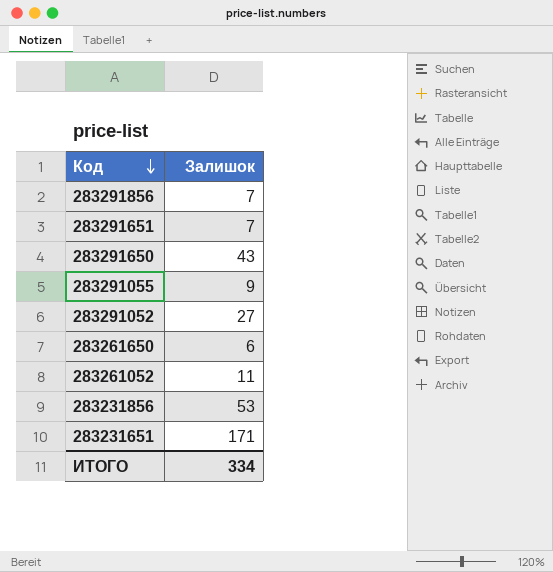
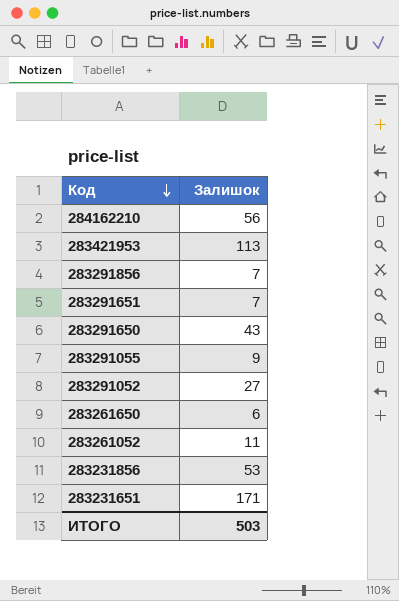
row 284162210: none -> 56
row 283421953: none -> 113
ИТОГО | Залишок: 334 -> 503

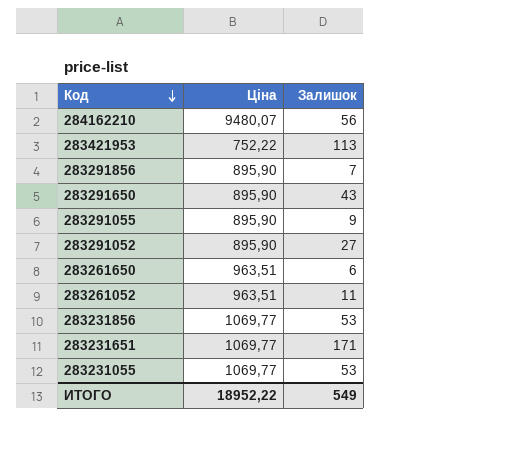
column Ціна | position: none -> 2
row 283291651: 7 -> none
row 283231055: none -> 1069,77 | 53
ИТОГО | Залишок: 503 -> 549

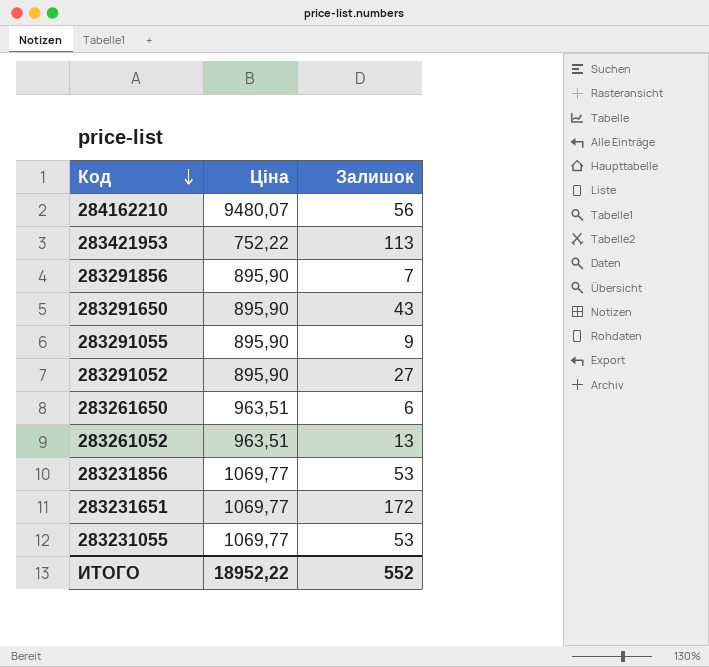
283261052 | Залишок: 11 -> 13
283231651 | Залишок: 171 -> 172
ИТОГО | Залишок: 549 -> 552

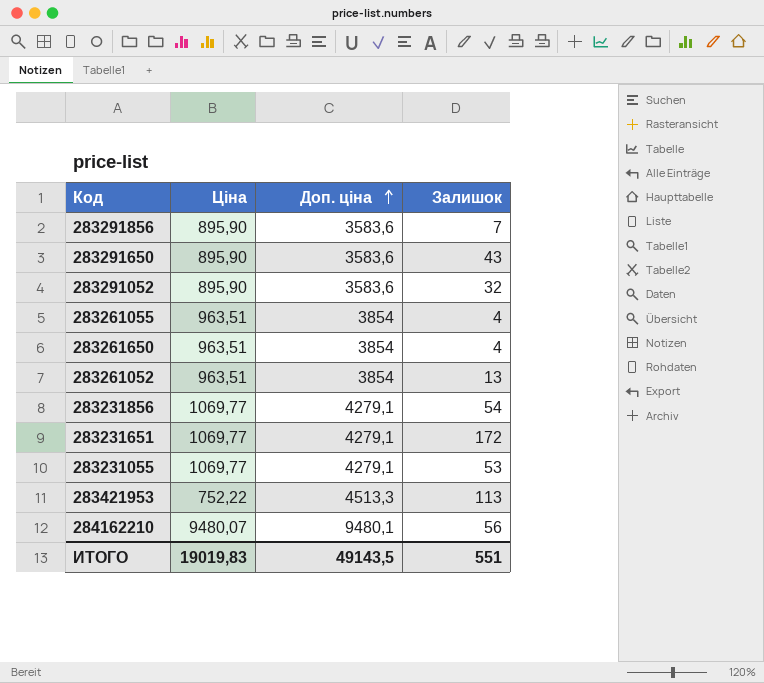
row order: Код descending -> Доп. ціна ascending
column Доп. ціна | position: none -> 3
row 283291055: 895,90 | 9 -> none
283291052 | Залишок: 27 -> 32
row 283261055: none -> 963,51 | 3854 | 4
283261650 | Залишок: 6 -> 4
283231856 | Залишок: 53 -> 54
ИТОГО | Ціна: 18952,22 -> 19019,83
ИТОГО | Залишок: 552 -> 551

